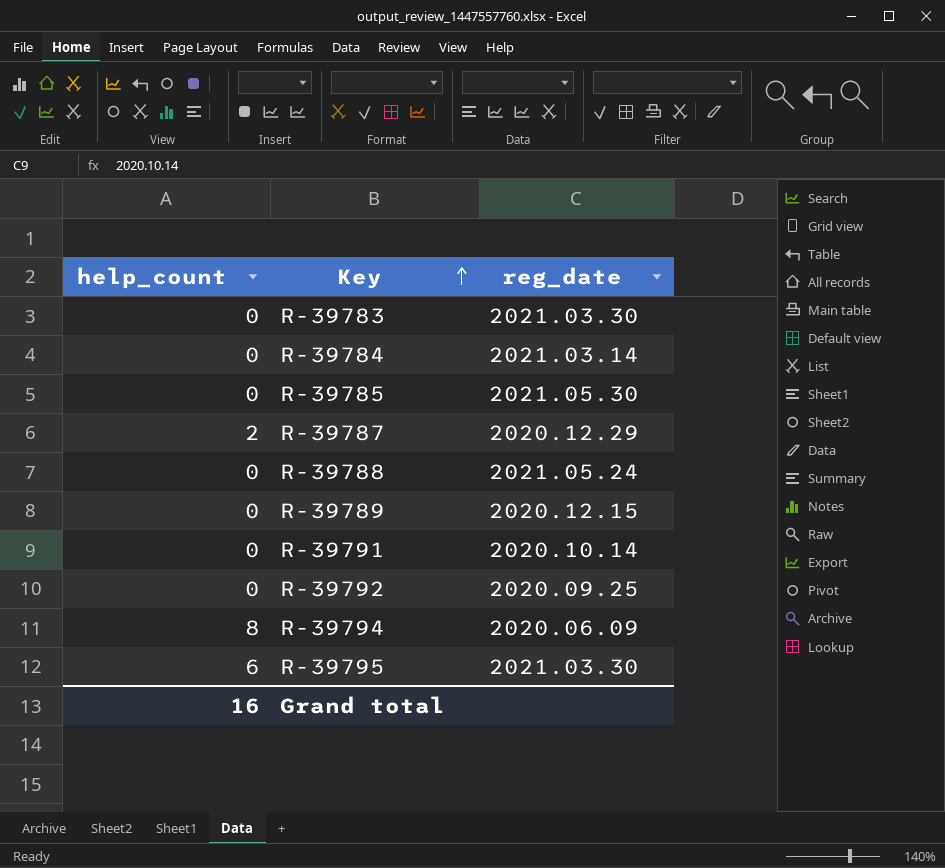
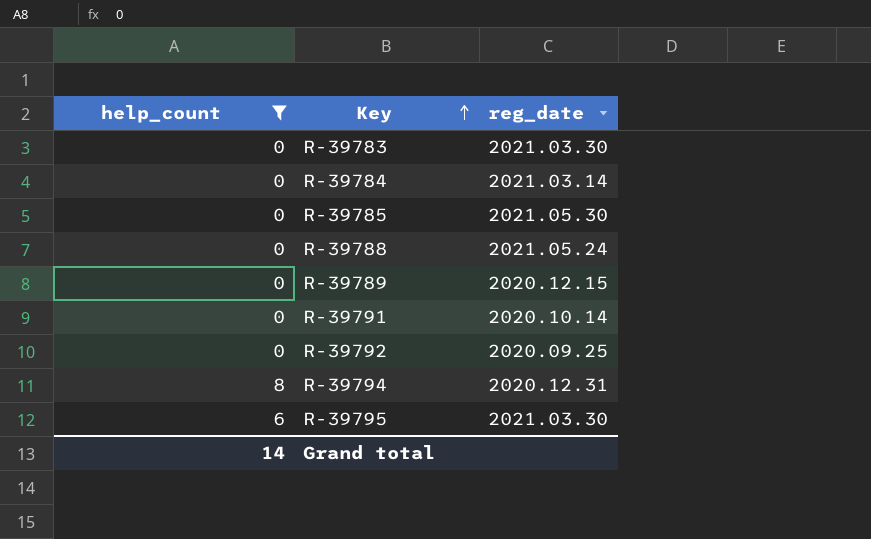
filter: none -> help_count != 2
R-39794 | reg_date: 2020.06.09 -> 2020.12.31
Grand total | help_count: 16 -> 14

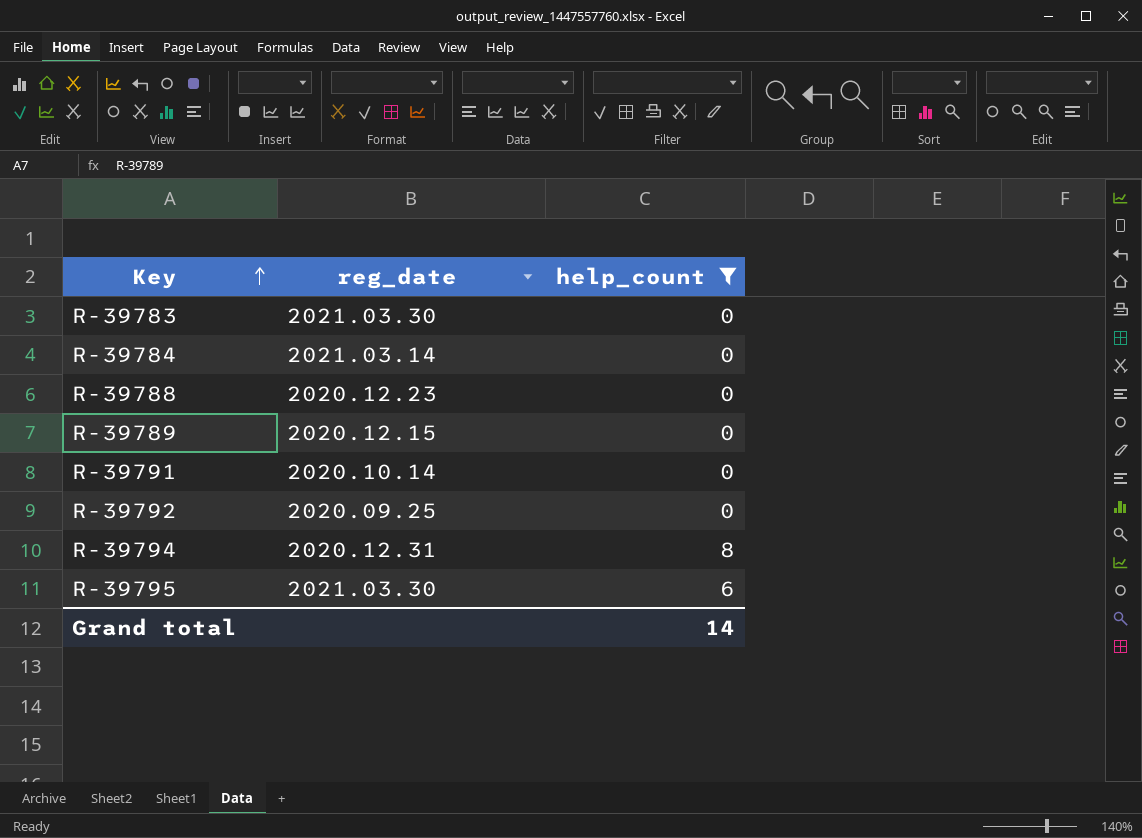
column help_count | position: 1 -> 3
row R-39785: 0 | 2021.05.30 -> none
R-39788 | reg_date: 2021.05.24 -> 2020.12.23

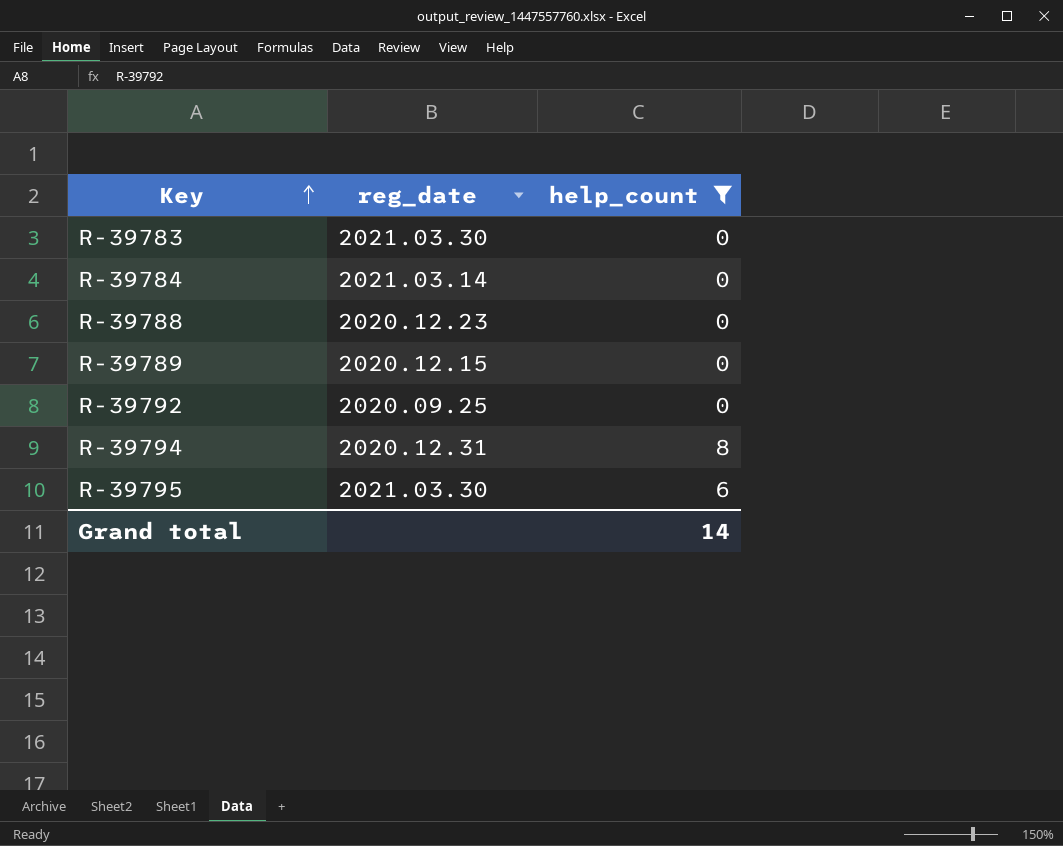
row R-39791: 2020.10.14 | 0 -> none

